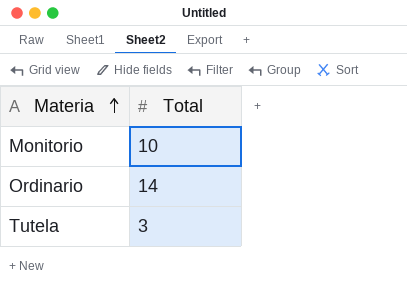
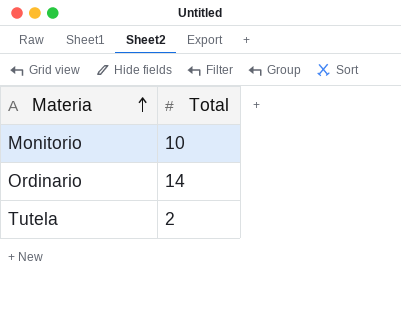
Tutela | Total: 3 -> 2

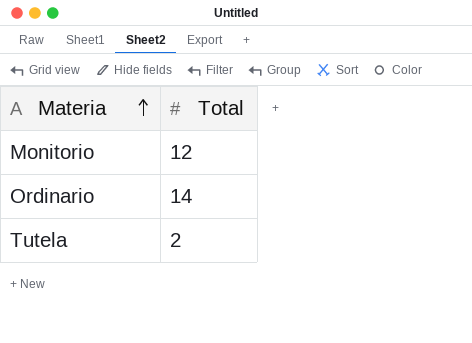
Monitorio | Total: 10 -> 12

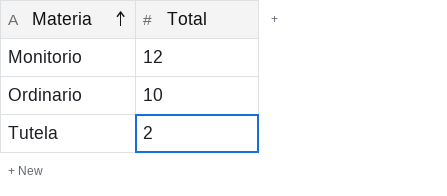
Ordinario | Total: 14 -> 10

